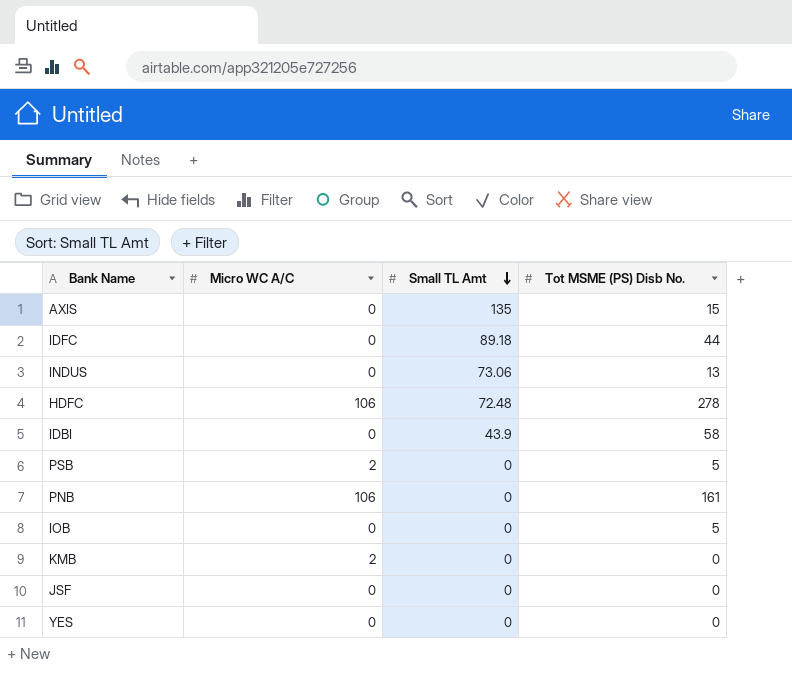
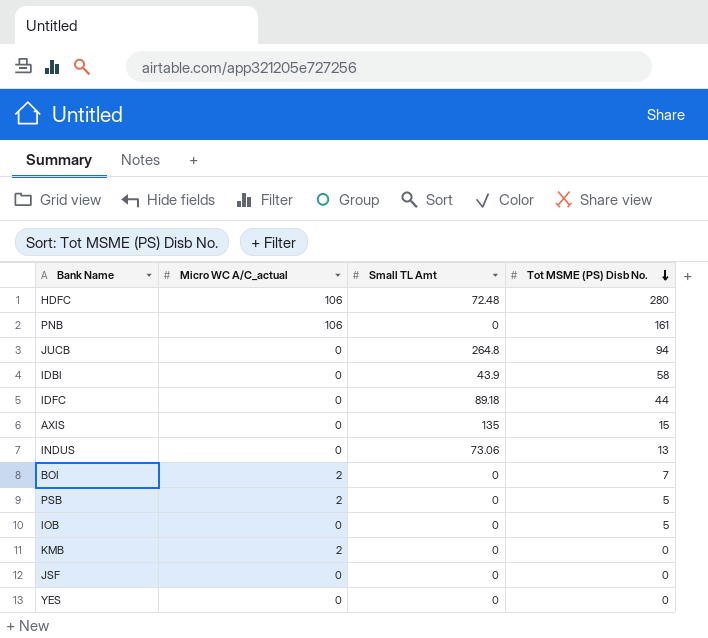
row order: Small TL Amt descending -> Tot MSME (PS) Disb No. descending
column name: Micro WC A/C -> Micro WC A/C_actual
HDFC | Tot MSME (PS) Disb No.: 278 -> 280
row JUCB: none -> 0 | 264.8 | 94
row BOI: none -> 2 | 0 | 7

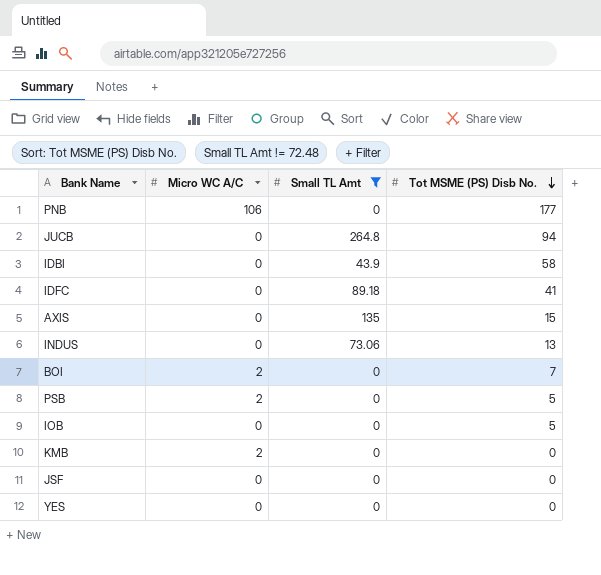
filter: none -> Small TL Amt != 72.48
column name: Micro WC A/C_actual -> Micro WC A/C
PNB | Tot MSME (PS) Disb No.: 161 -> 177
IDFC | Tot MSME (PS) Disb No.: 44 -> 41

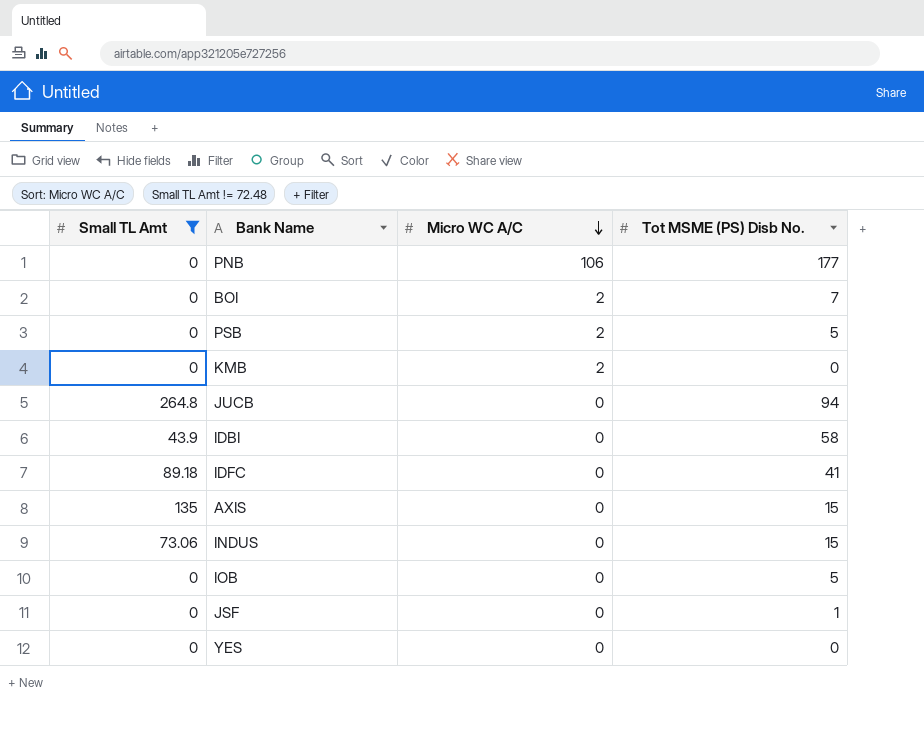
row order: Tot MSME (PS) Disb No. descending -> Micro WC A/C descending
column Small TL Amt | position: 3 -> 1
INDUS | Tot MSME (PS) Disb No.: 13 -> 15
JSF | Tot MSME (PS) Disb No.: 0 -> 1

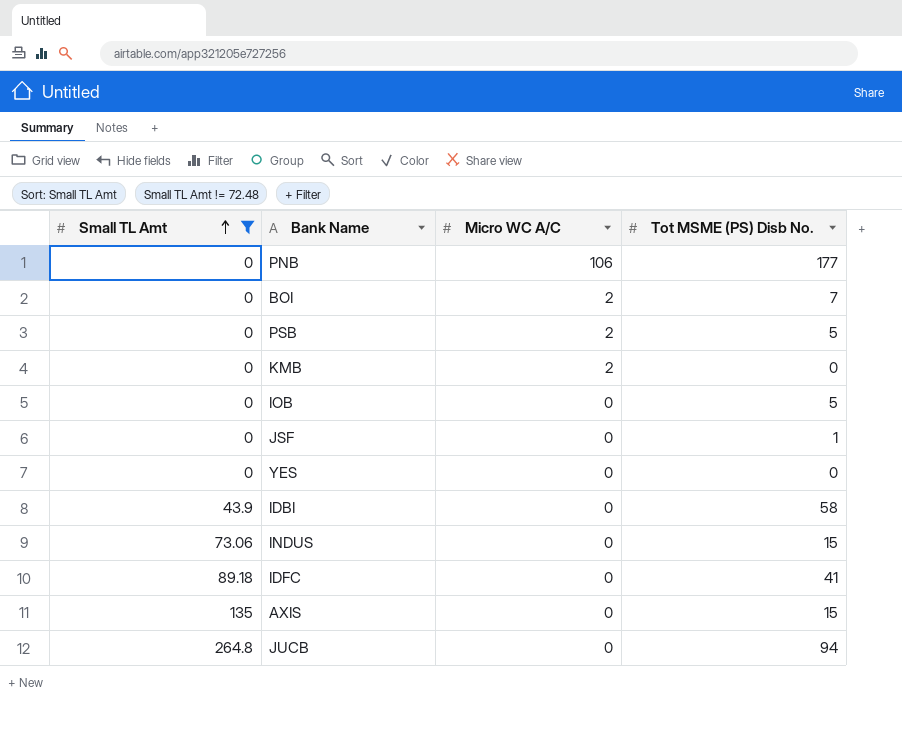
row order: Micro WC A/C descending -> Small TL Amt ascending

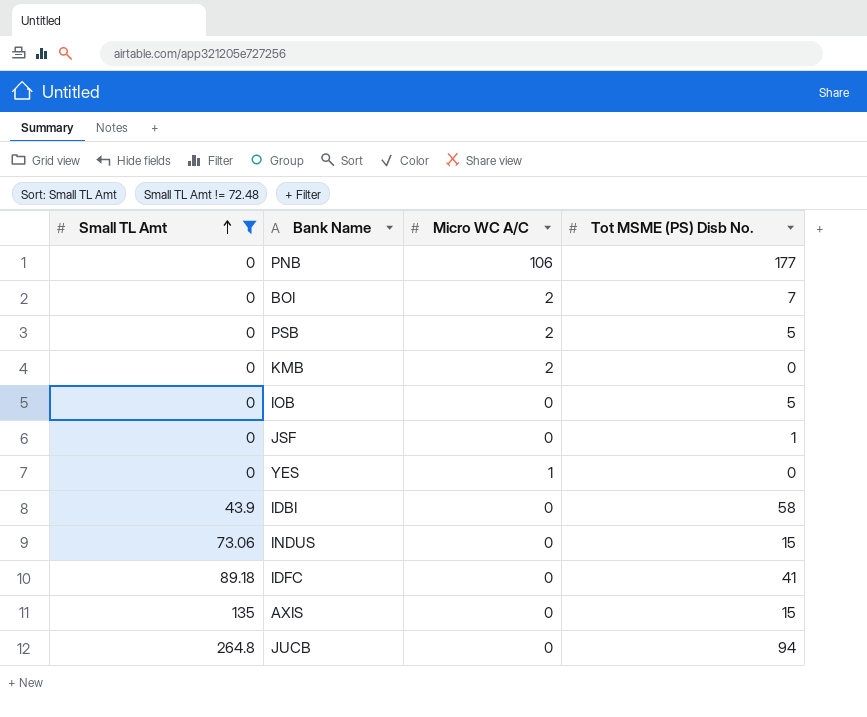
YES | Micro WC A/C: 0 -> 1

